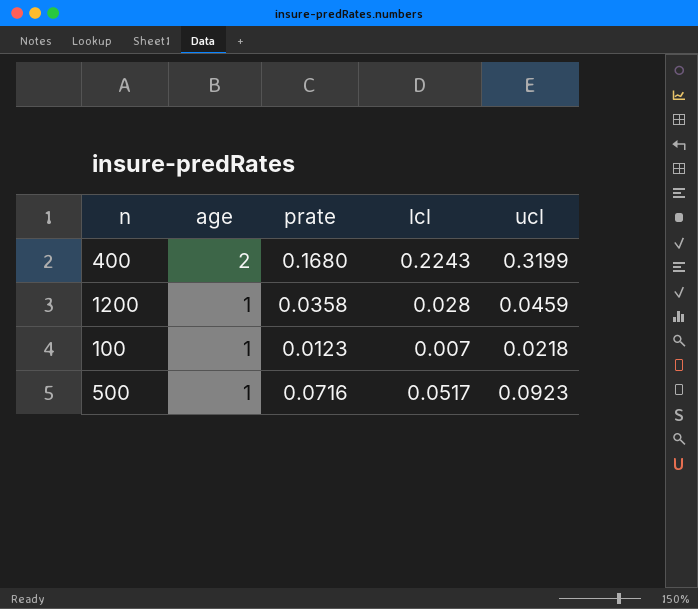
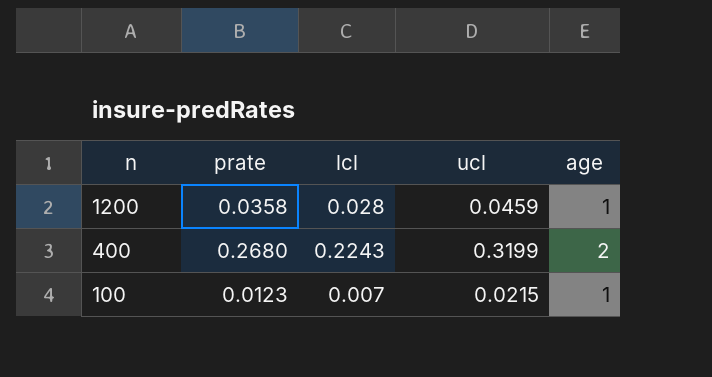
row order: age descending -> n descending
column age | position: 2 -> 5
row 500: 1 | 0.0716 | 0.0517 | 0.0923 -> none
400 | prate: 0.1680 -> 0.2680
100 | ucl: 0.0218 -> 0.0215

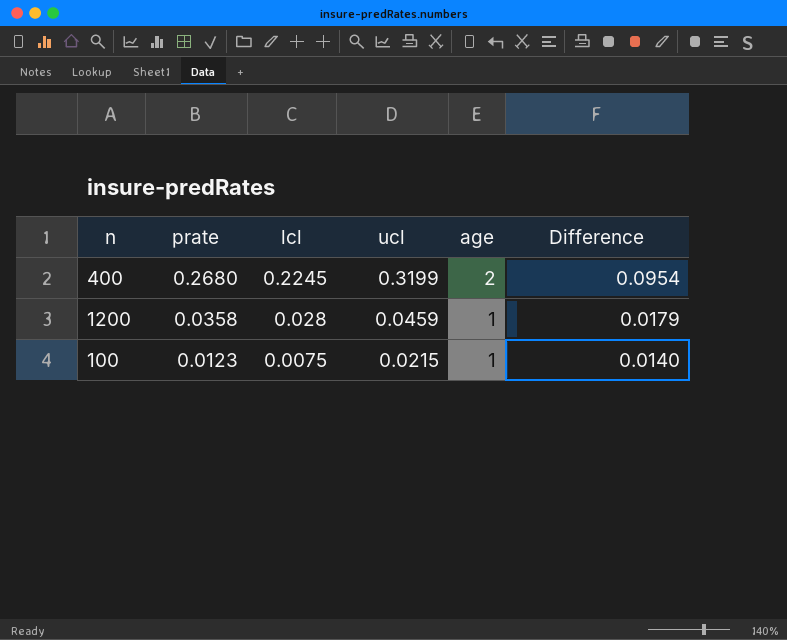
row order: n descending -> prate descending
column Difference | formula: none -> [ucl] - [lcl]
400 | lcl: 0.2243 -> 0.2245
100 | lcl: 0.007 -> 0.0075

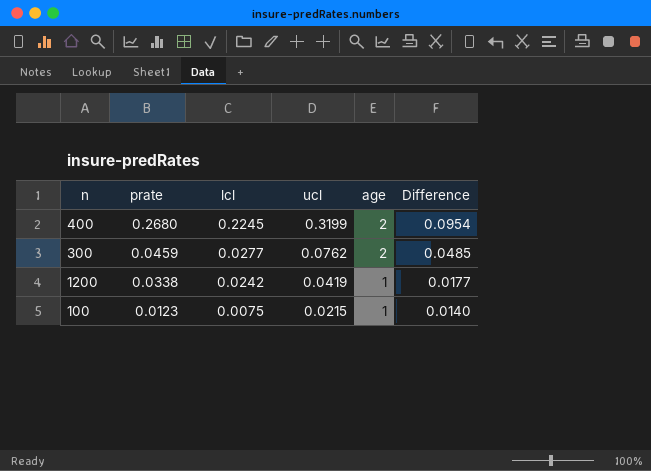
row 300: none -> 0.0459 | 0.0277 | 0.0762 | 2 | 0.0485
1200 | prate: 0.0358 -> 0.0338
1200 | lcl: 0.028 -> 0.0242
1200 | ucl: 0.0459 -> 0.0419
1200 | Difference: 0.0179 -> 0.0177

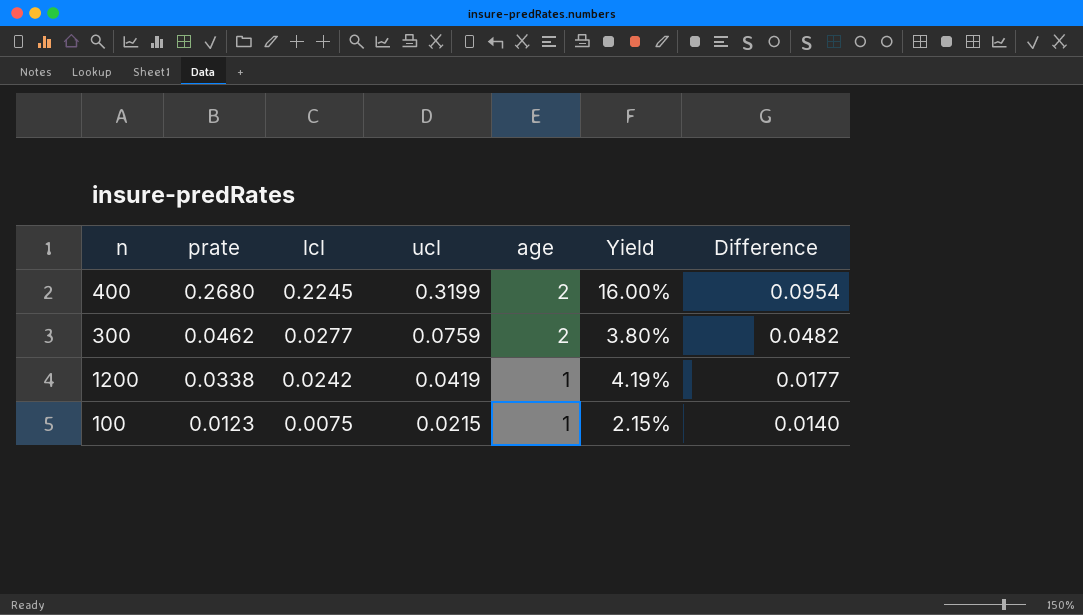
column Yield | formula: none -> [ucl] / [age]
300 | prate: 0.0459 -> 0.0462
300 | ucl: 0.0762 -> 0.0759
300 | Difference: 0.0485 -> 0.0482

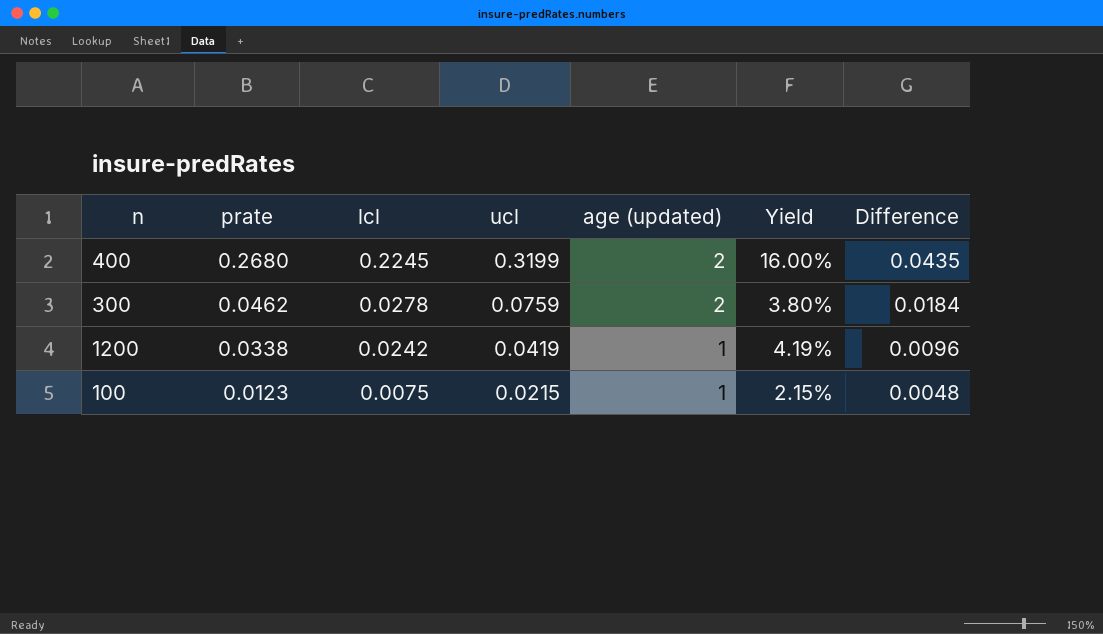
column name: age -> age (updated)
column Difference | formula: [ucl] - [lcl] -> [prate] - [lcl]
300 | lcl: 0.0277 -> 0.0278

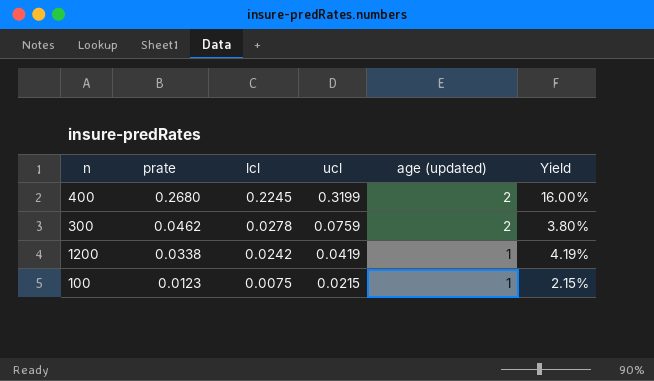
column Difference | formula: [prate] - [lcl] -> none

